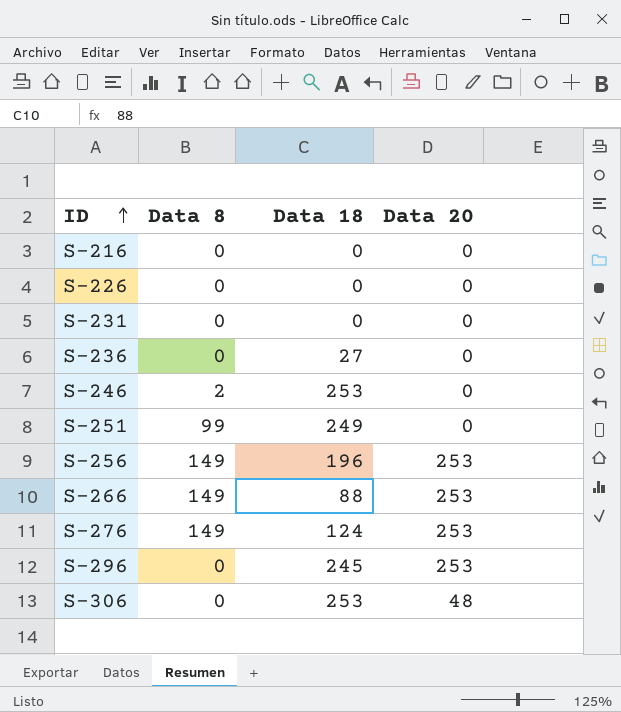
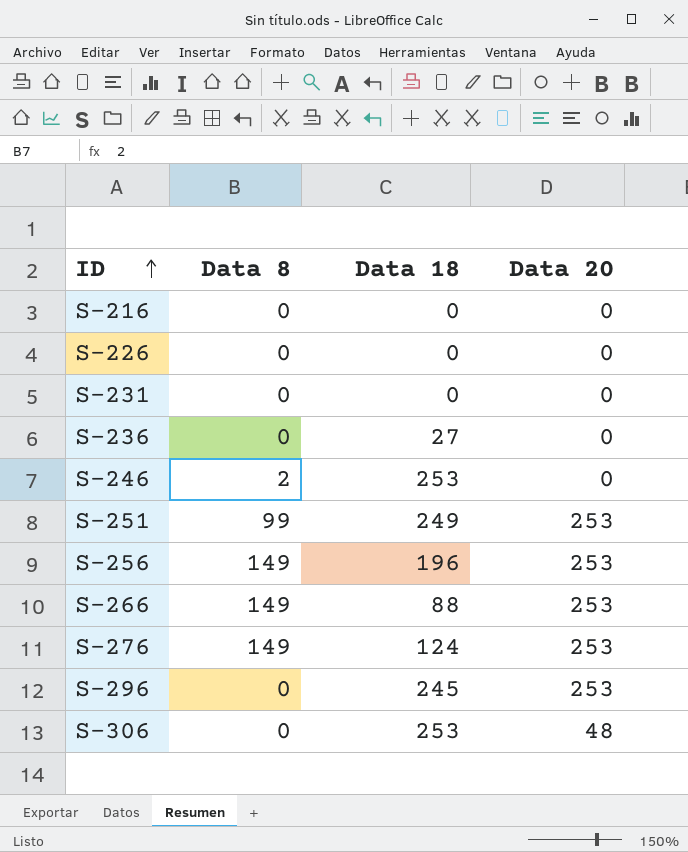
S-251 | Data 20: 0 -> 253

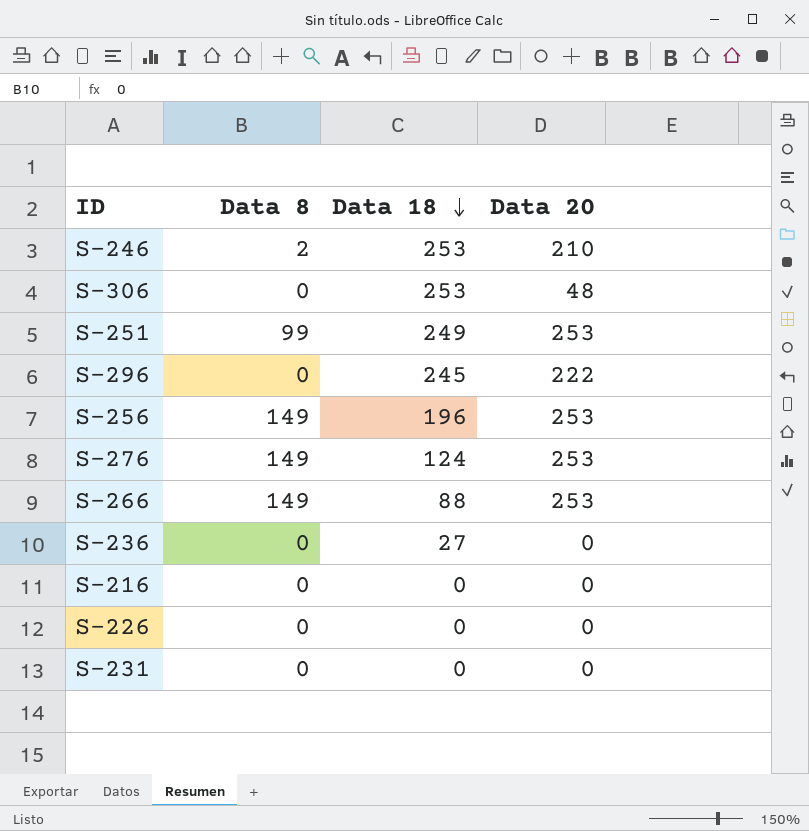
row order: ID ascending -> Data 18 descending
S-246 | Data 20: 0 -> 210
S-296 | Data 20: 253 -> 222

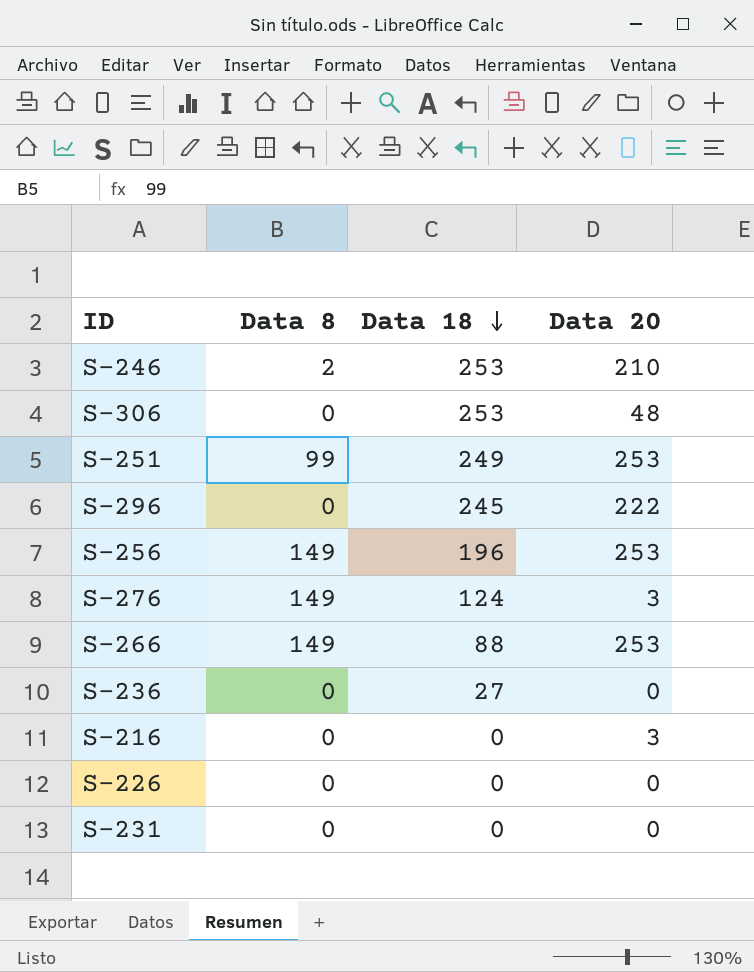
S-276 | Data 20: 253 -> 3
S-216 | Data 20: 0 -> 3

